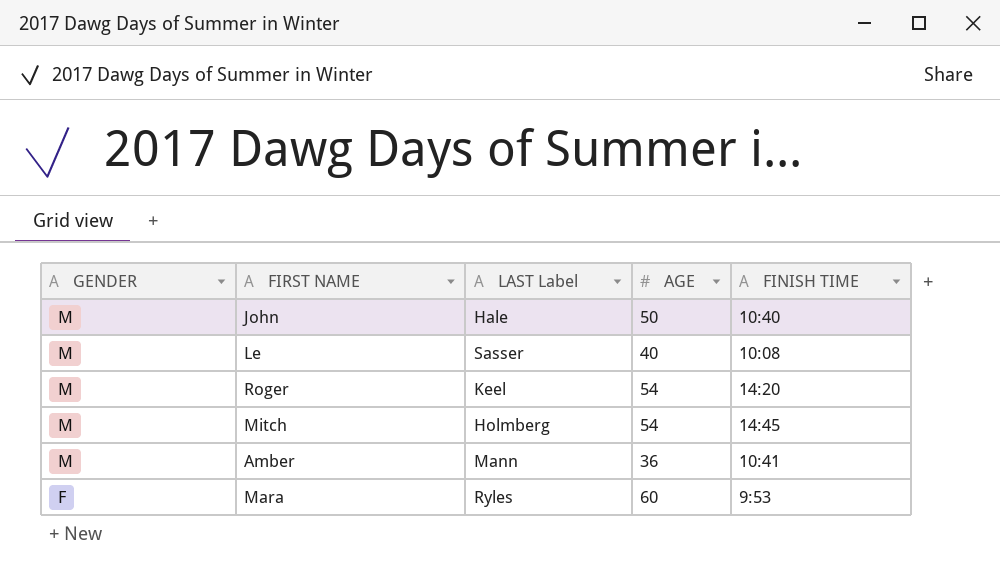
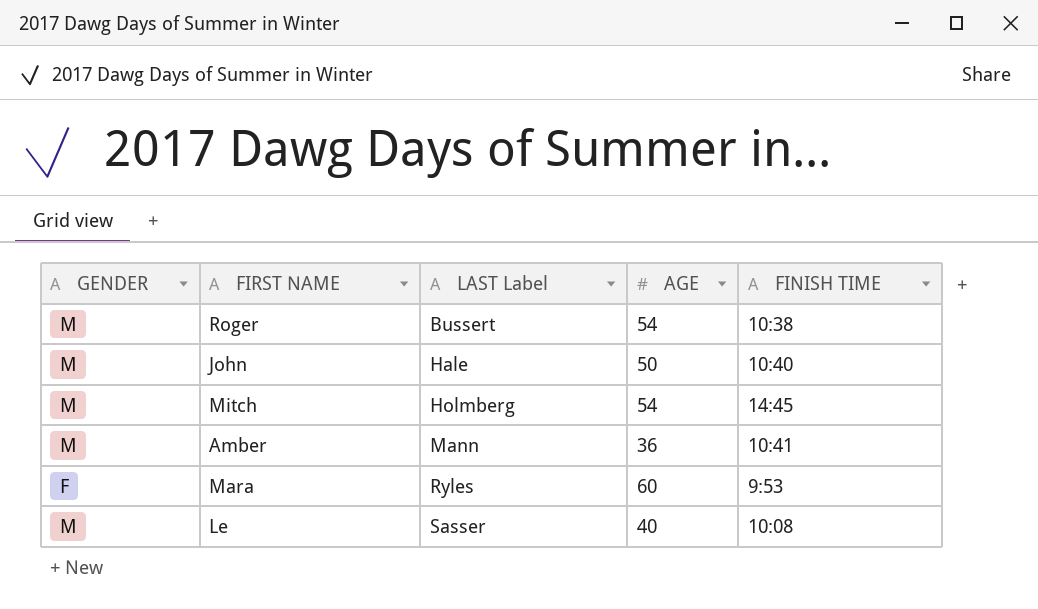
row order: GENDER descending -> LAST Label ascending
Roger | LAST Label: Keel -> Bussert
Roger | FINISH TIME: 14:20 -> 10:38

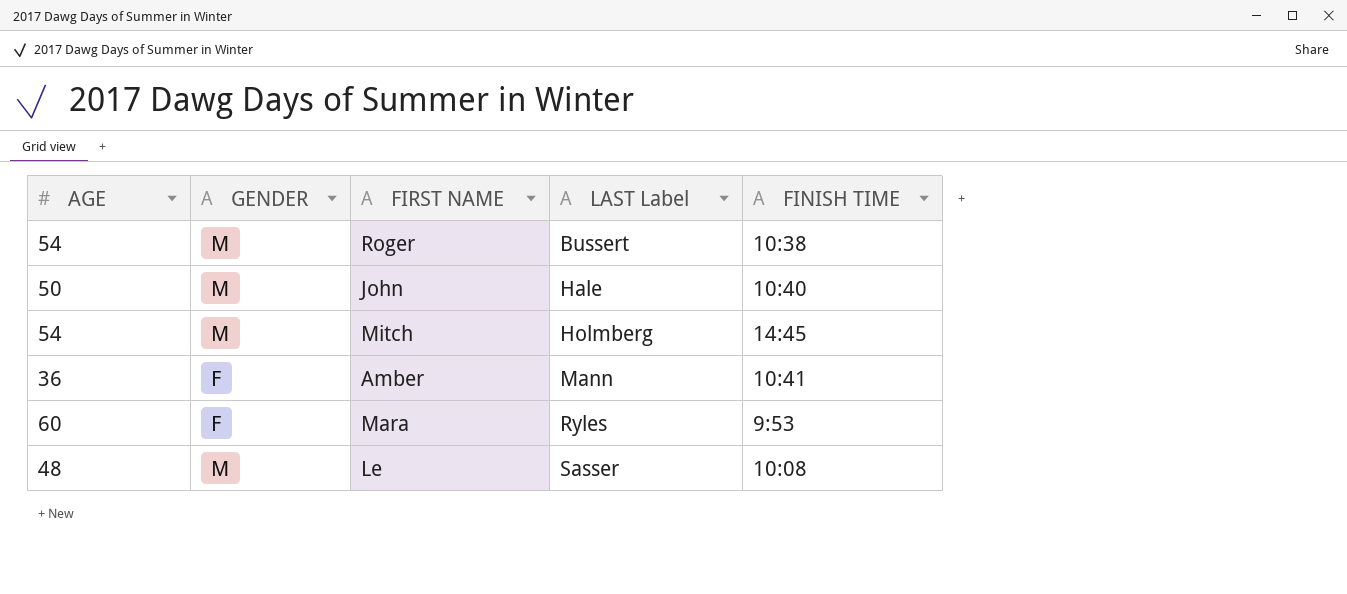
column AGE | position: 4 -> 1
Amber | GENDER: M -> F
Le | AGE: 40 -> 48

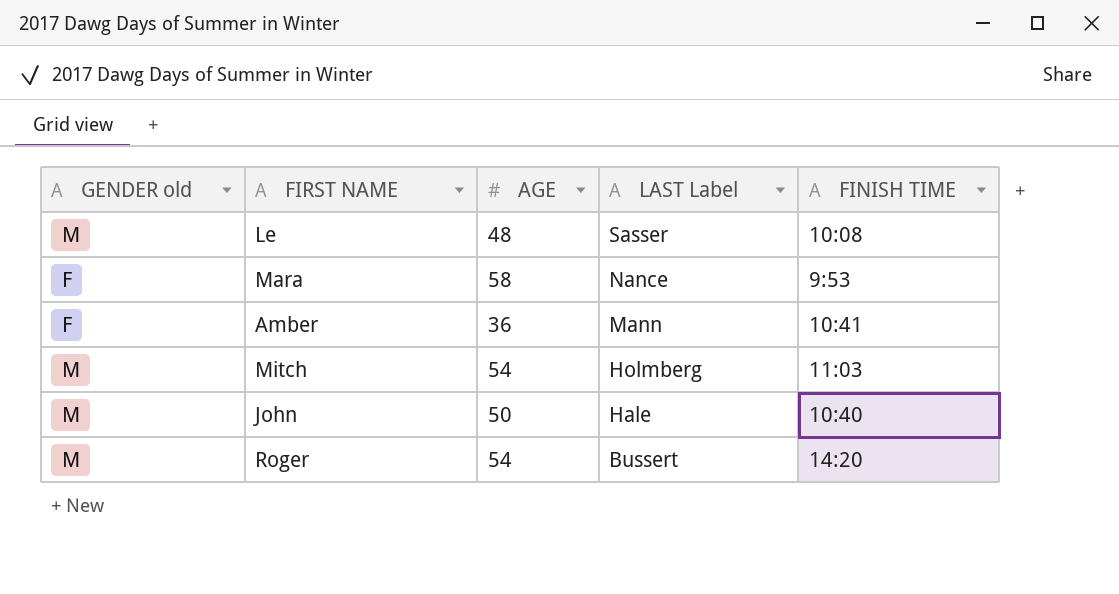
row order: LAST Label ascending -> LAST Label descending
column name: GENDER -> GENDER old
column AGE | position: 1 -> 3
Mara | AGE: 60 -> 58
Mara | LAST Label: Ryles -> Nance
Mitch | FINISH TIME: 14:45 -> 11:03
Roger | FINISH TIME: 10:38 -> 14:20

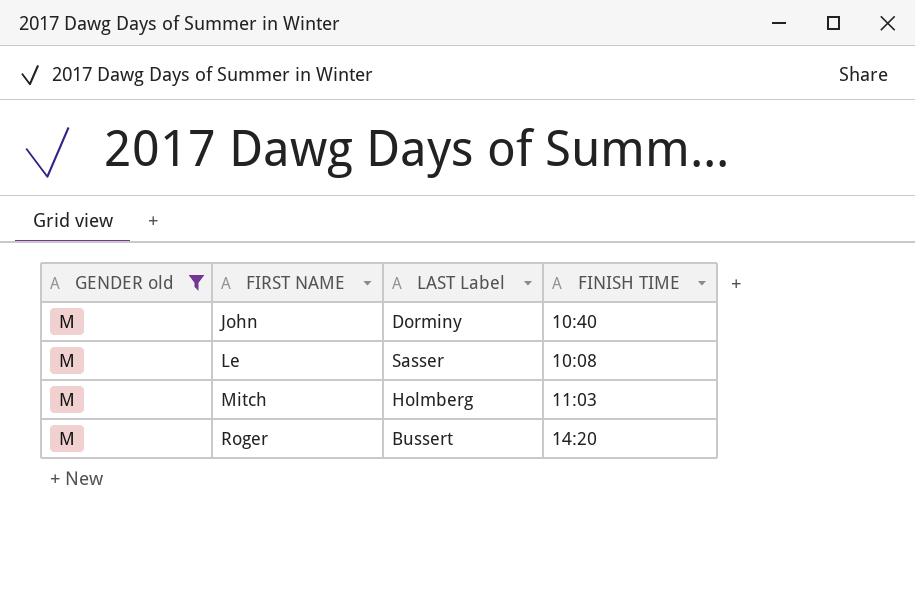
filter: none -> GENDER old = M
row order: LAST Label descending -> FIRST NAME ascending
column AGE | position: 3 -> none
John | LAST Label: Hale -> Dorminy

